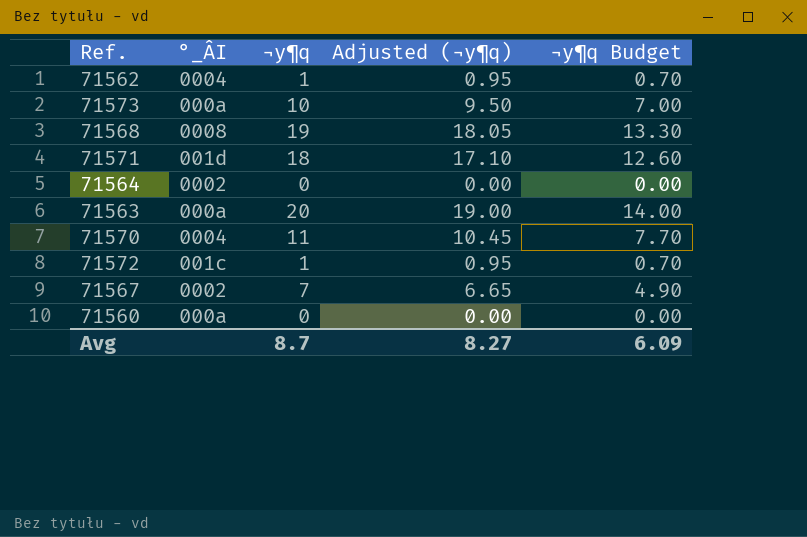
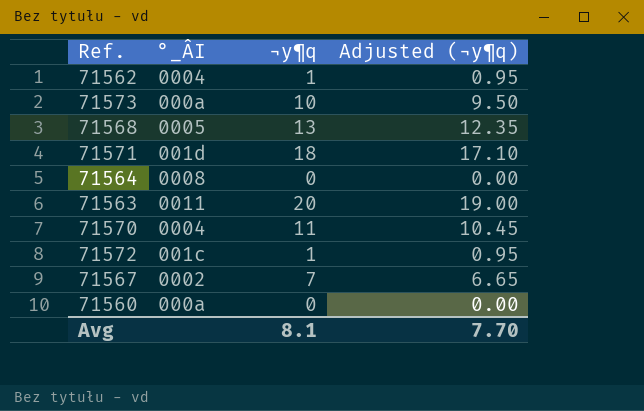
column ¬y¶q Budget | formula: [¬y¶q] * 0.7 -> none
71568 | °_ÂI: 0008 -> 0005
71568 | ¬y¶q: 19 -> 13
71568 | Adjusted (¬y¶q): 18.05 -> 12.35
71564 | °_ÂI: 0002 -> 0008
71563 | °_ÂI: 000a -> 0011
Avg | ¬y¶q: 8.7 -> 8.1
Avg | Adjusted (¬y¶q): 8.27 -> 7.70

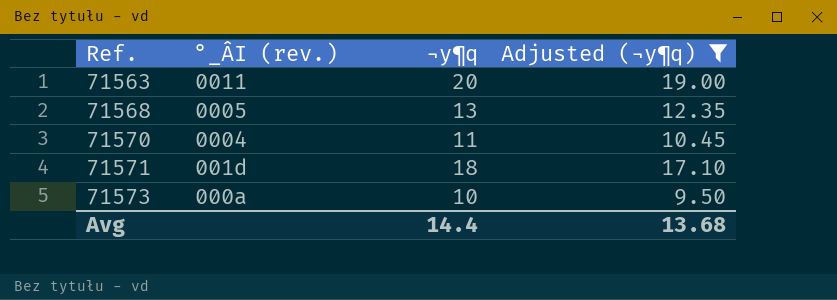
filter: none -> Adjusted (¬y¶q) >= 9.50
row order: none -> Ref. ascending
column name: °_ÂI -> °_ÂI (rev.)
Avg | ¬y¶q: 8.1 -> 14.4
Avg | Adjusted (¬y¶q): 7.70 -> 13.68

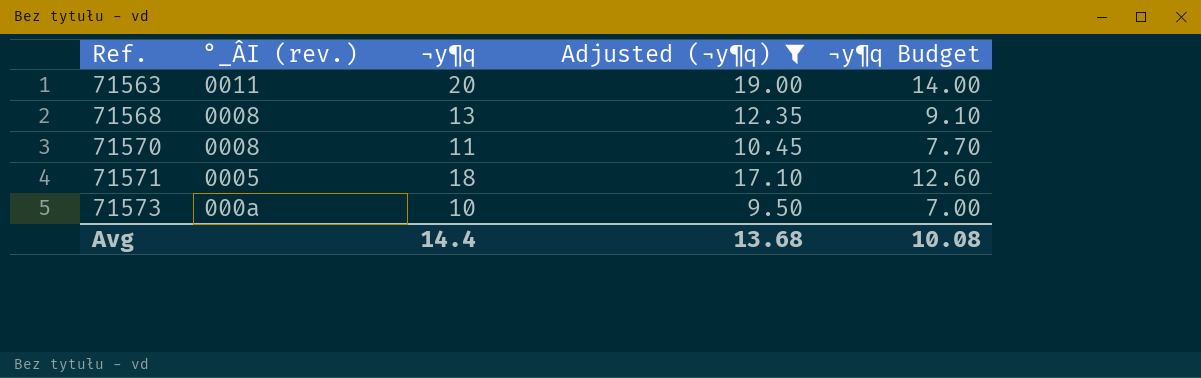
column ¬y¶q Budget | formula: none -> [¬y¶q] * 0.7
71568 | °_ÂI (rev.): 0005 -> 0008
71570 | °_ÂI (rev.): 0004 -> 0008
71571 | °_ÂI (rev.): 001d -> 0005

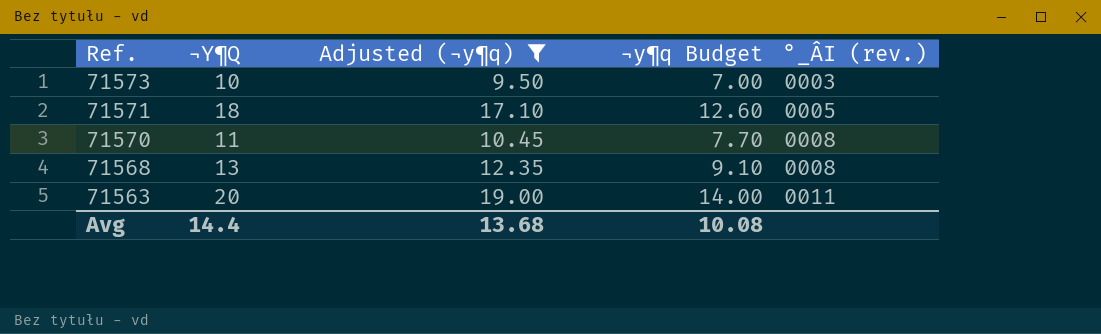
row order: Ref. ascending -> Ref. descending
column name: ¬y¶q -> ¬Y¶Q
column °_ÂI (rev.) | position: 2 -> 5
71573 | °_ÂI (rev.): 000a -> 0003

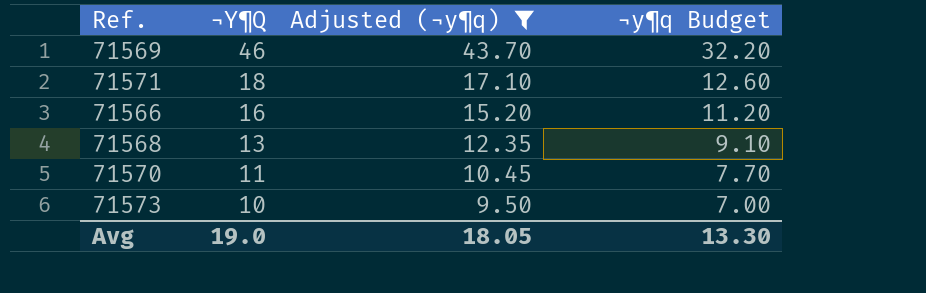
row order: Ref. descending -> ¬Y¶Q descending
column °_ÂI (rev.) | position: 5 -> none
row 71563: 20 | 19.00 | 14.00 | 0011 -> none
row 71569: none -> 46 | 43.70 | 32.20
row 71566: none -> 16 | 15.20 | 11.20
Avg | ¬Y¶Q: 14.4 -> 19.0
Avg | Adjusted (¬y¶q): 13.68 -> 18.05
Avg | ¬y¶q Budget: 10.08 -> 13.30

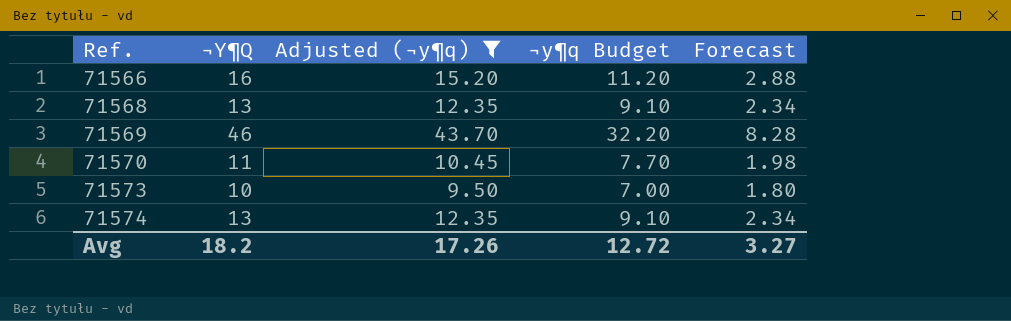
row order: ¬Y¶Q descending -> Ref. ascending
column Forecast | formula: none -> [¬Y¶Q] * 0.18
row 71571: 18 | 17.10 | 12.60 -> none
row 71574: none -> 13 | 12.35 | 9.10 | 2.34
Avg | ¬Y¶Q: 19.0 -> 18.2
Avg | Adjusted (¬y¶q): 18.05 -> 17.26
Avg | ¬y¶q Budget: 13.30 -> 12.72

